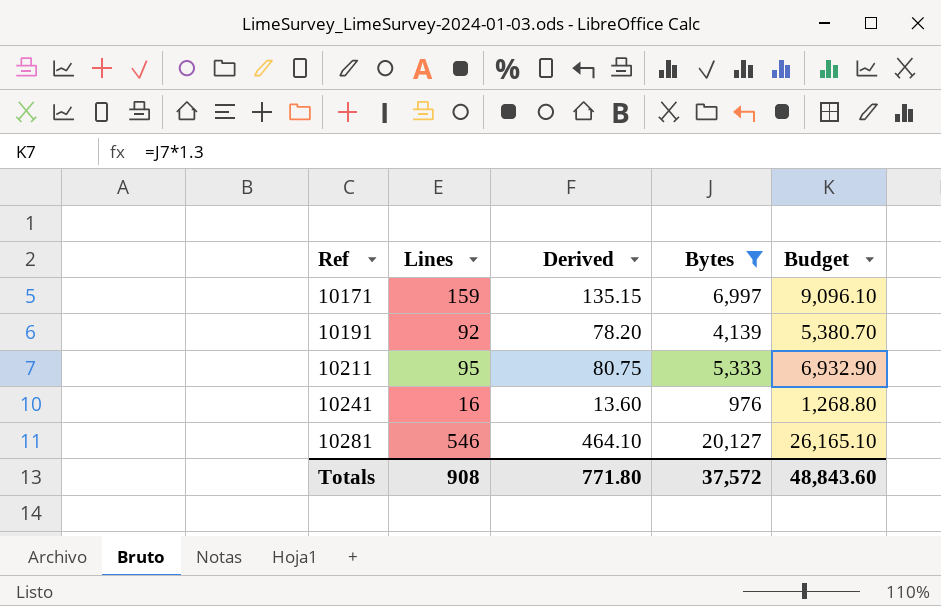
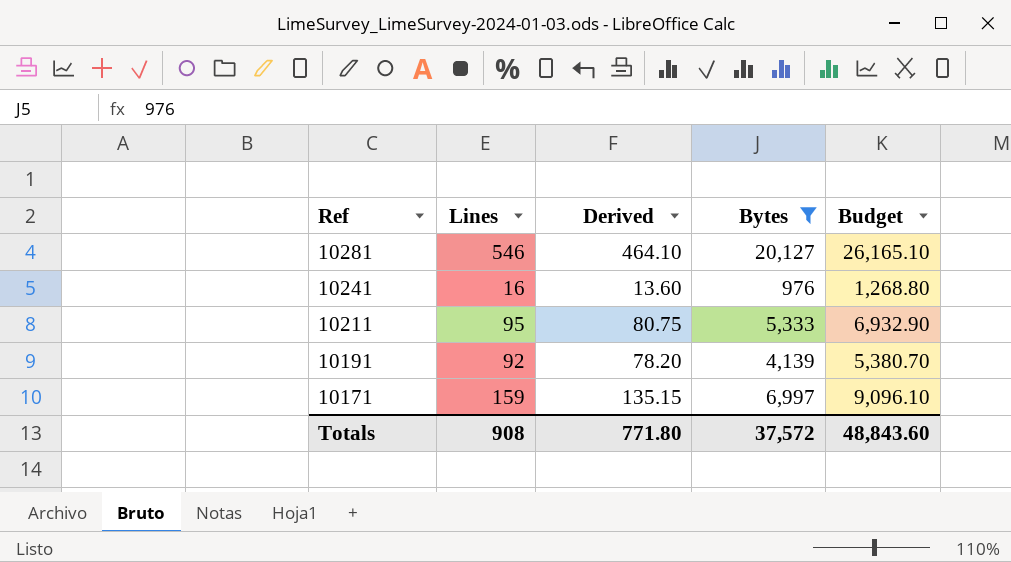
row order: Ref ascending -> Ref descending

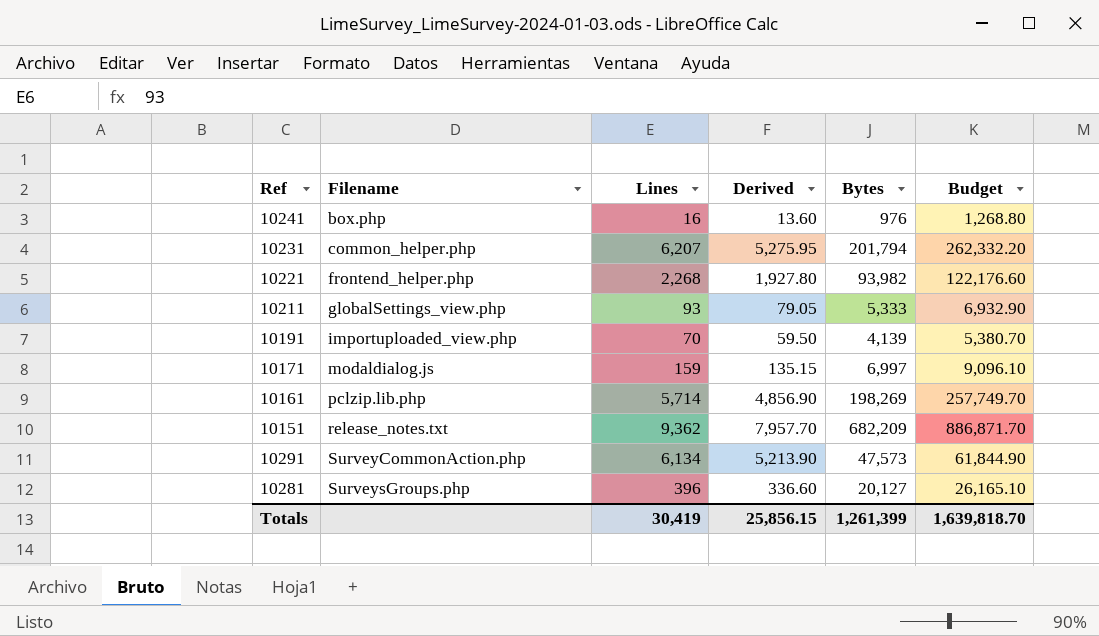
filter: Bytes <= 20,127 -> none
row order: Ref descending -> Filename ascending
column Filename | position: none -> 2
10211 | Lines: 95 -> 93
10211 | Derived: 80.75 -> 79.05
10191 | Lines: 92 -> 70
10191 | Derived: 78.20 -> 59.50
10281 | Lines: 546 -> 396
10281 | Derived: 464.10 -> 336.60
Totals | Lines: 908 -> 30,419
Totals | Derived: 771.80 -> 25,856.15
Totals | Bytes: 37,572 -> 1,261,399
Totals | Budget: 48,843.60 -> 1,639,818.70

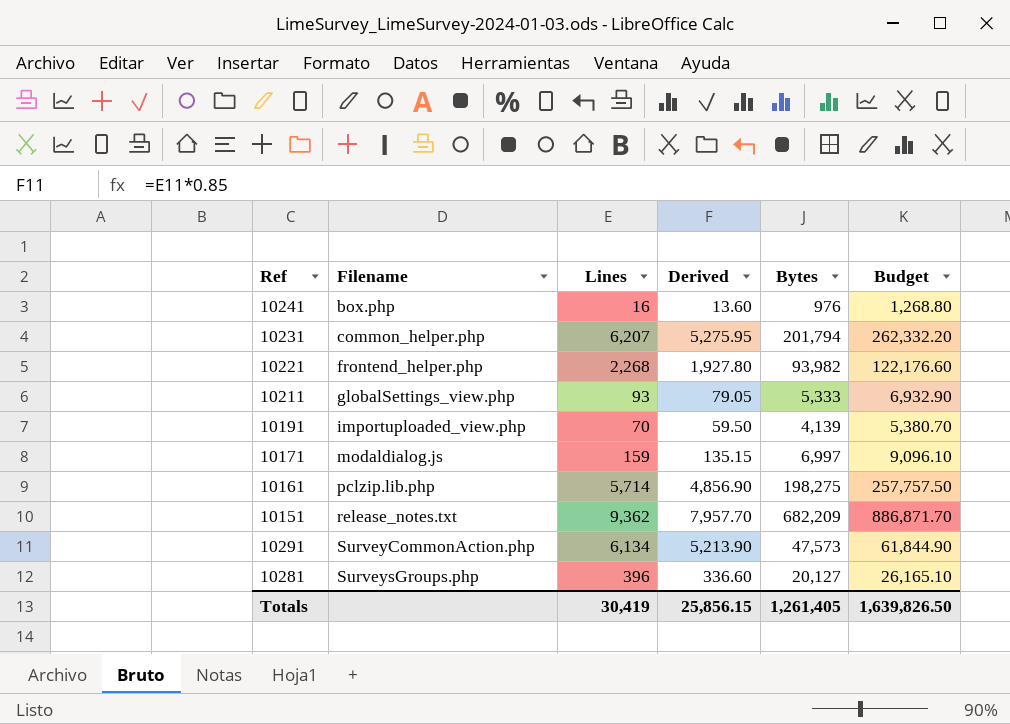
10161 | Bytes: 198,269 -> 198,275
10161 | Budget: 257,749.70 -> 257,757.50
Totals | Bytes: 1,261,399 -> 1,261,405
Totals | Budget: 1,639,818.70 -> 1,639,826.50

